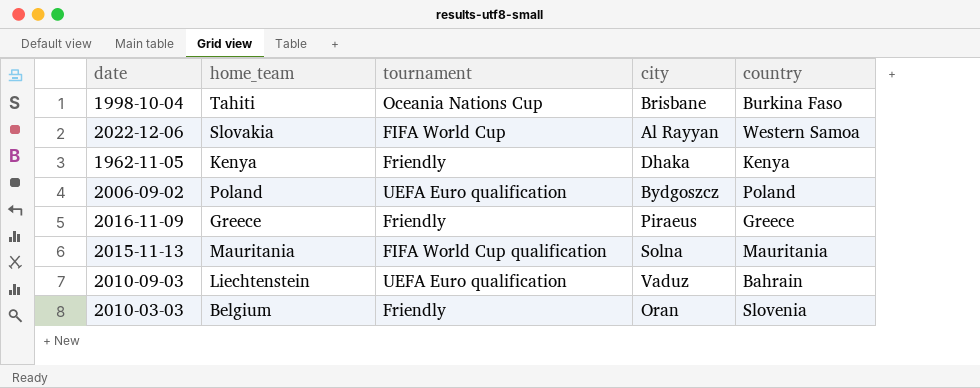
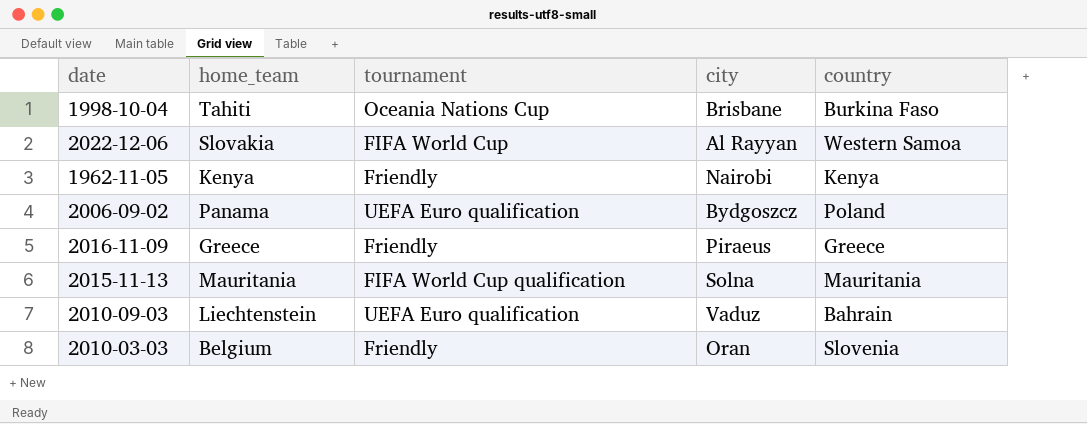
1962-11-05 | city: Dhaka -> Nairobi
2006-09-02 | home_team: Poland -> Panama

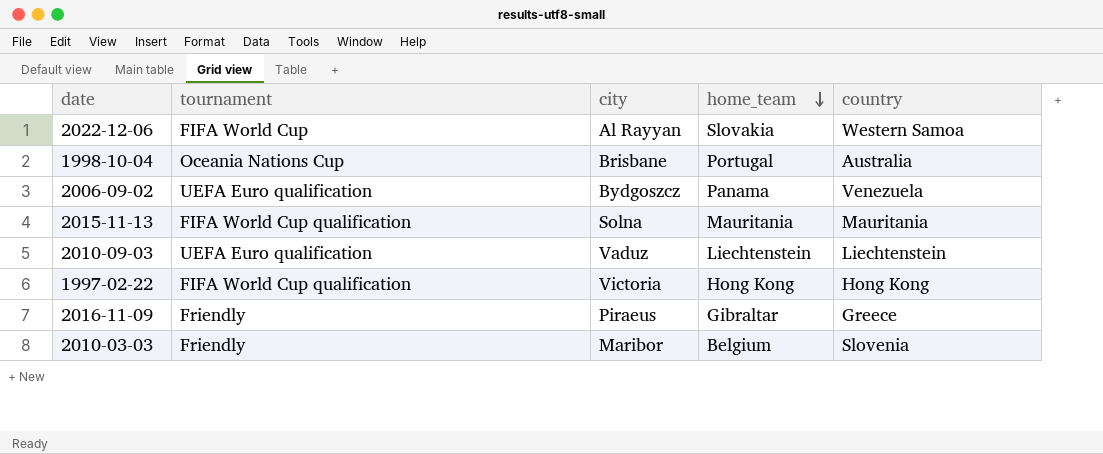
row order: none -> home_team descending
column home_team | position: 2 -> 4
row 1962-11-05: Kenya | Friendly | Nairobi | Kenya -> none
1998-10-04 | home_team: Tahiti -> Portugal
1998-10-04 | country: Burkina Faso -> Australia
2006-09-02 | country: Poland -> Venezuela
2010-09-03 | country: Bahrain -> Liechtenstein
row 1997-02-22: none -> FIFA World Cup qualification | Victoria | Hong Kong | Hong Kong
2016-11-09 | home_team: Greece -> Gibraltar
2010-03-03 | city: Oran -> Maribor

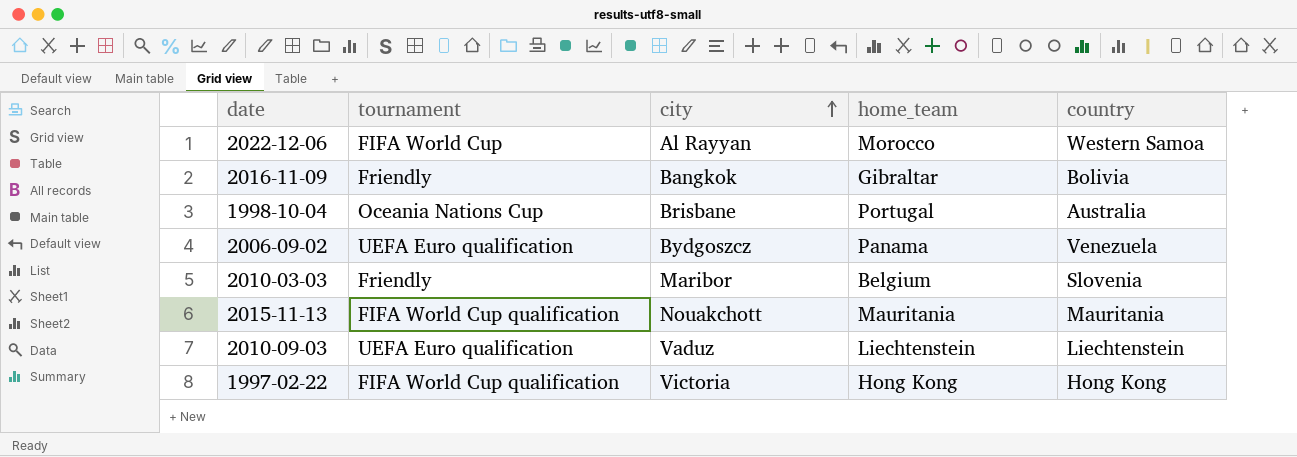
row order: home_team descending -> city ascending
2022-12-06 | home_team: Slovakia -> Morocco
2016-11-09 | city: Piraeus -> Bangkok
2016-11-09 | country: Greece -> Bolivia
2015-11-13 | city: Solna -> Nouakchott

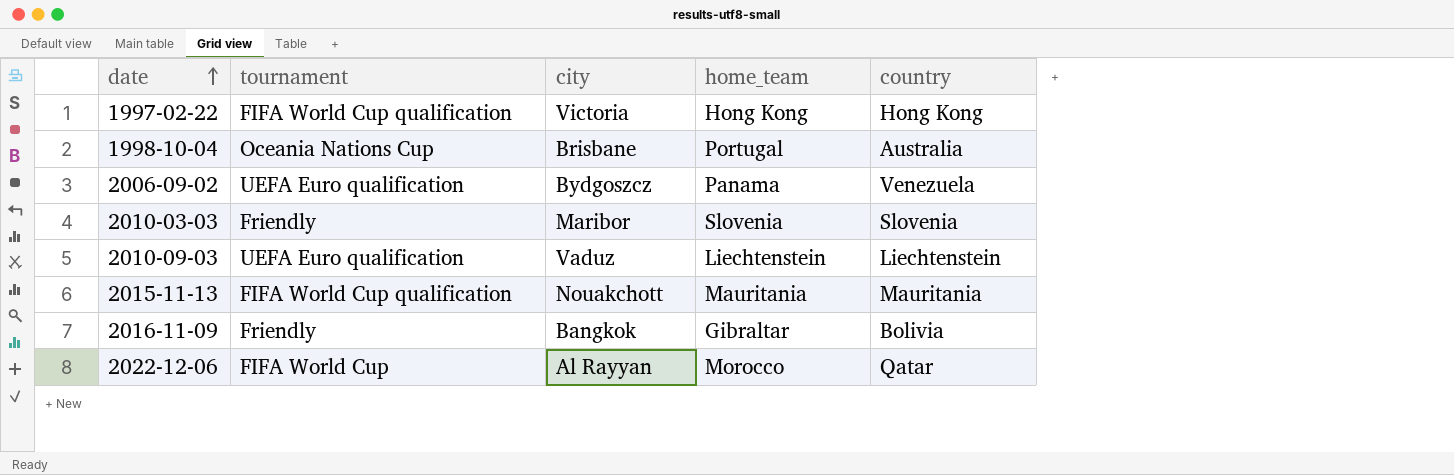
row order: city ascending -> date ascending
2010-03-03 | home_team: Belgium -> Slovenia
2022-12-06 | country: Western Samoa -> Qatar

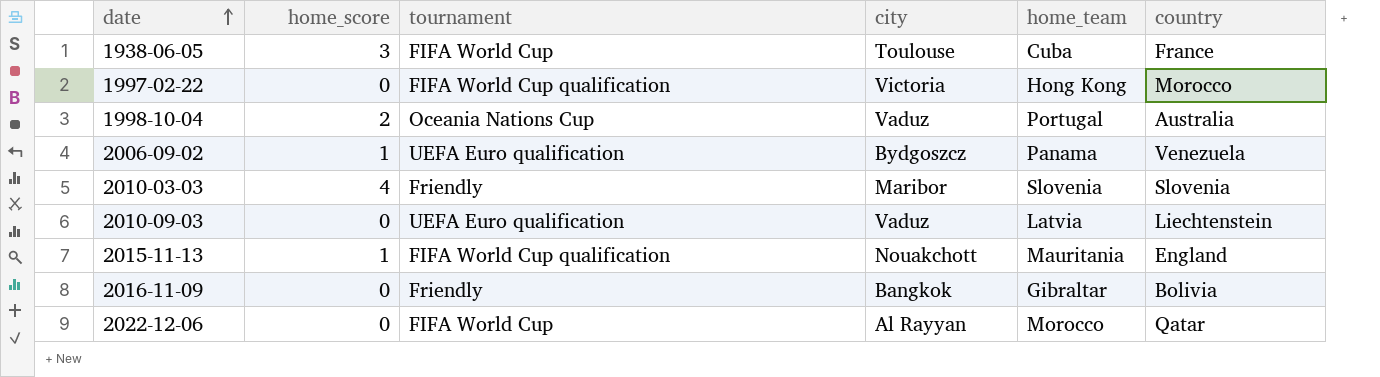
column home_score | position: none -> 2
row 1938-06-05: none -> 3 | FIFA World Cup | Toulouse | Cuba | France
1997-02-22 | country: Hong Kong -> Morocco
1998-10-04 | city: Brisbane -> Vaduz
2010-09-03 | home_team: Liechtenstein -> Latvia
2015-11-13 | country: Mauritania -> England

